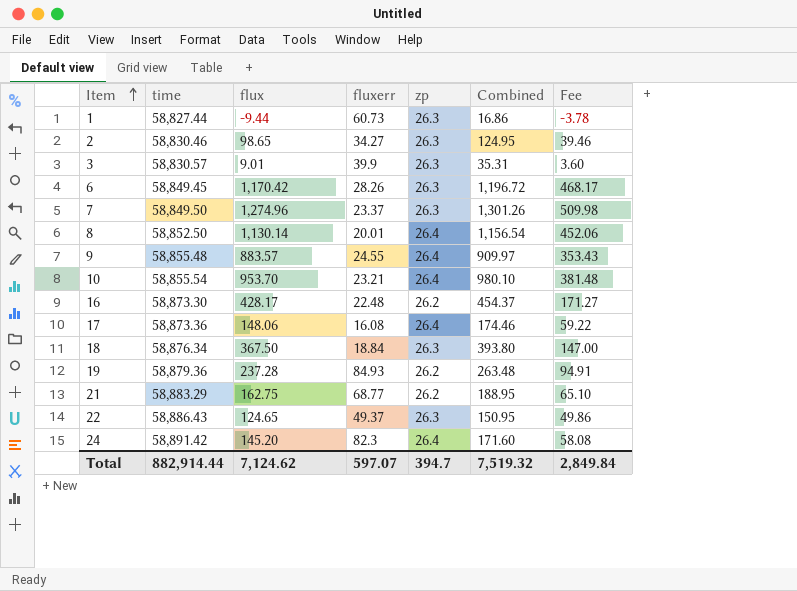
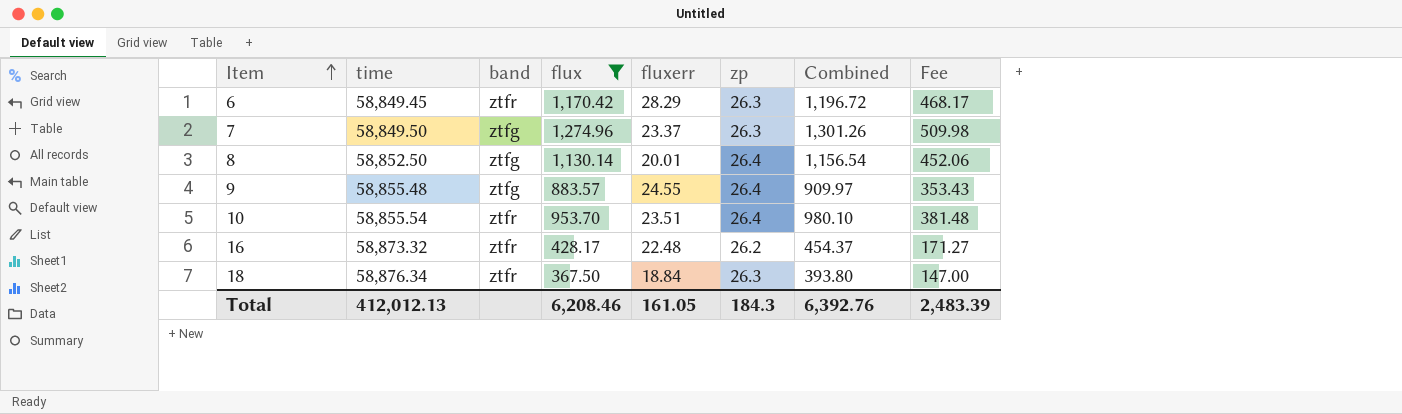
filter: none -> flux >= 367.50
column band | position: none -> 3
6 | fluxerr: 28.26 -> 28.29
10 | fluxerr: 23.21 -> 23.51
16 | time: 58,873.30 -> 58,873.32
Total | time: 882,914.44 -> 412,012.13
Total | flux: 7,124.62 -> 6,208.46
Total | fluxerr: 597.07 -> 161.05
Total | zp: 394.7 -> 184.3
Total | Combined: 7,519.32 -> 6,392.76
Total | Fee: 2,849.84 -> 2,483.39

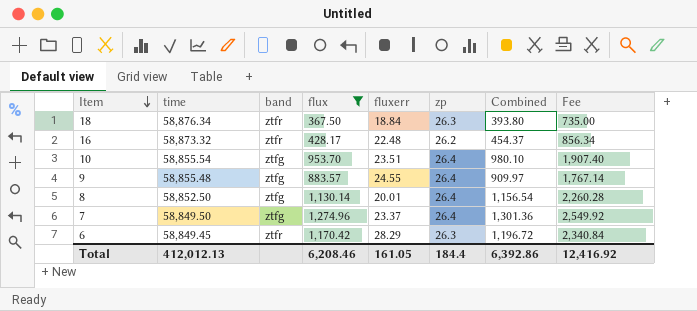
row order: Item ascending -> Item descending
column Fee | formula: [flux] * 0.4 -> [flux] * 2
10 | band: ztfr -> ztfg
7 | zp: 26.3 -> 26.4
7 | Combined: 1,301.26 -> 1,301.36
Total | zp: 184.3 -> 184.4
Total | Combined: 6,392.76 -> 6,392.86
Total | Fee: 2,483.39 -> 12,416.92

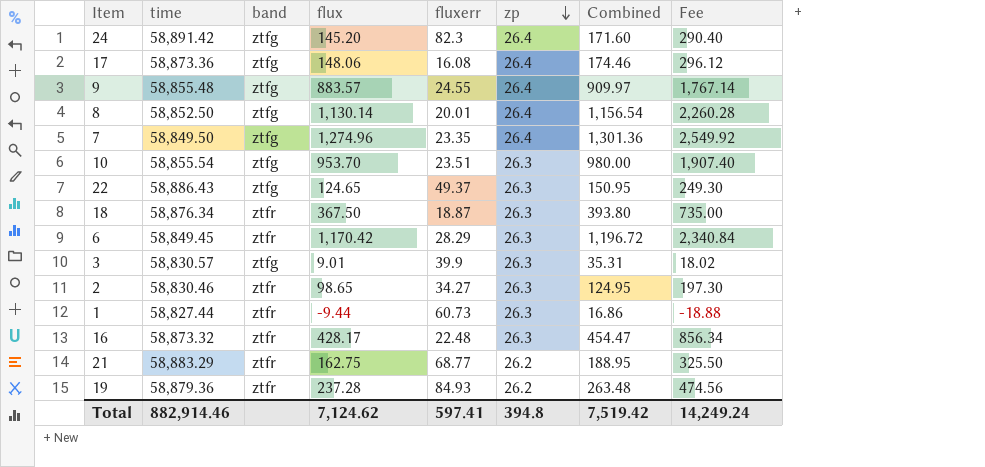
filter: flux >= 367.50 -> none
row order: Item descending -> zp descending
7 | fluxerr: 23.37 -> 23.35
10 | zp: 26.4 -> 26.3
10 | Combined: 980.10 -> 980.00
18 | fluxerr: 18.84 -> 18.87
16 | zp: 26.2 -> 26.3
16 | Combined: 454.37 -> 454.47
Total | time: 412,012.13 -> 882,914.46
Total | flux: 6,208.46 -> 7,124.62
Total | fluxerr: 161.05 -> 597.41
Total | zp: 184.4 -> 394.8
Total | Combined: 6,392.86 -> 7,519.42
Total | Fee: 12,416.92 -> 14,249.24

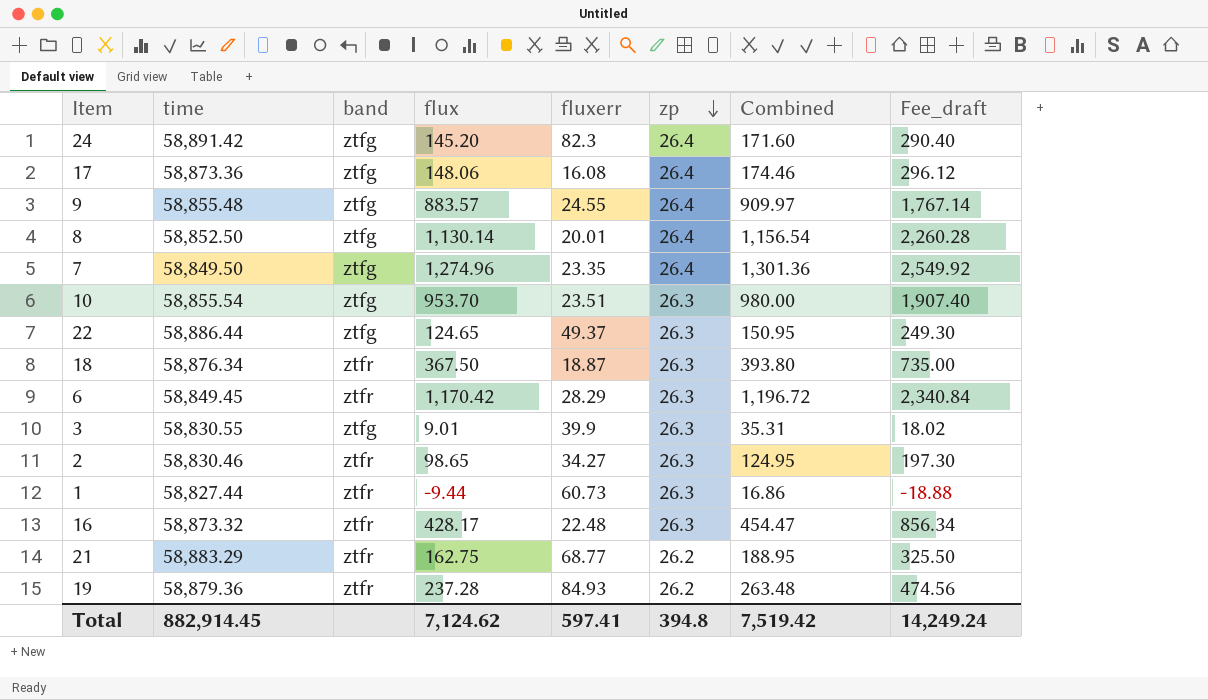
column name: Fee -> Fee_draft
22 | time: 58,886.43 -> 58,886.44
3 | time: 58,830.57 -> 58,830.55
Total | time: 882,914.46 -> 882,914.45

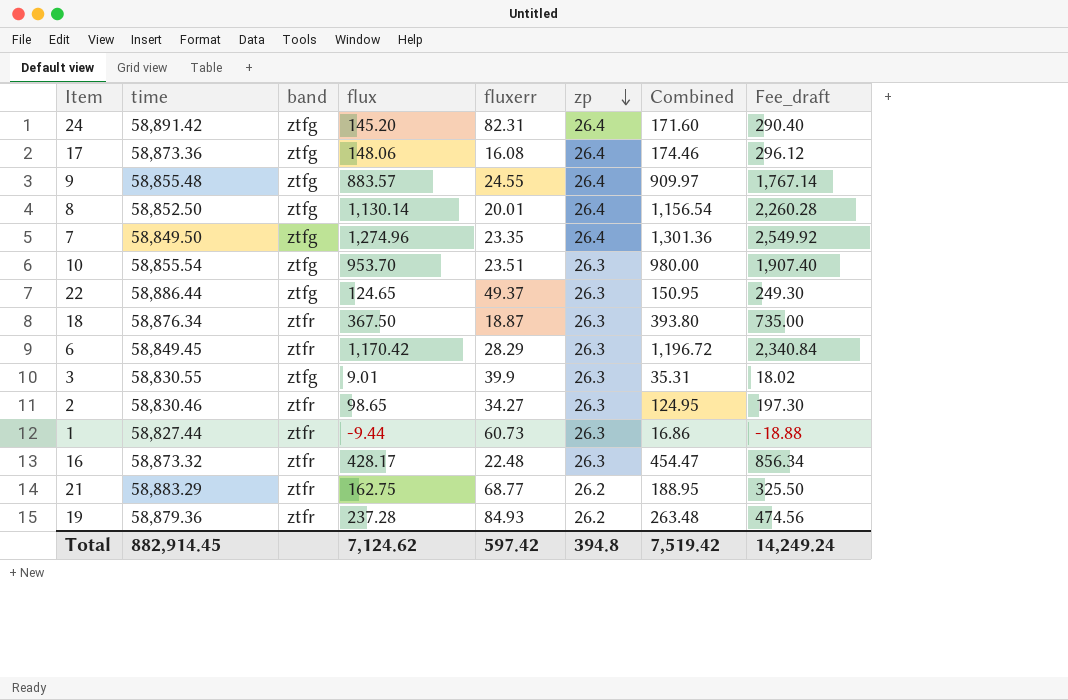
24 | fluxerr: 82.3 -> 82.31
Total | fluxerr: 597.41 -> 597.42

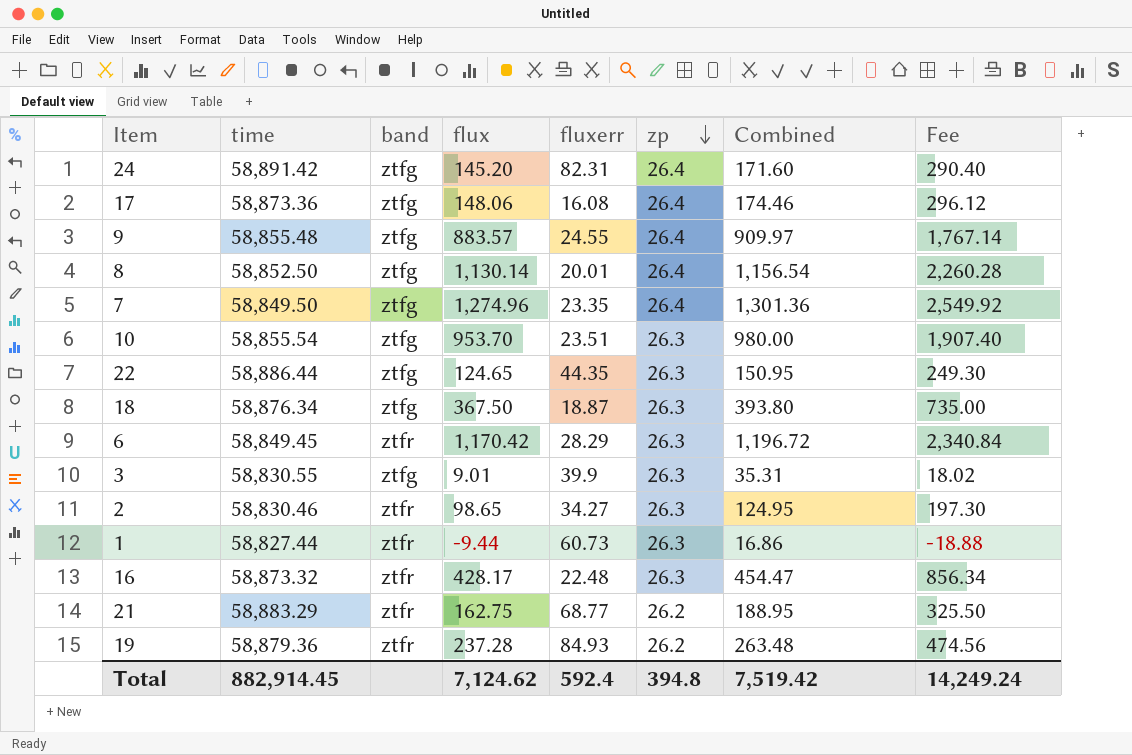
column name: Fee_draft -> Fee
22 | fluxerr: 49.37 -> 44.35
18 | band: ztfr -> ztfg
Total | fluxerr: 597.42 -> 592.4

